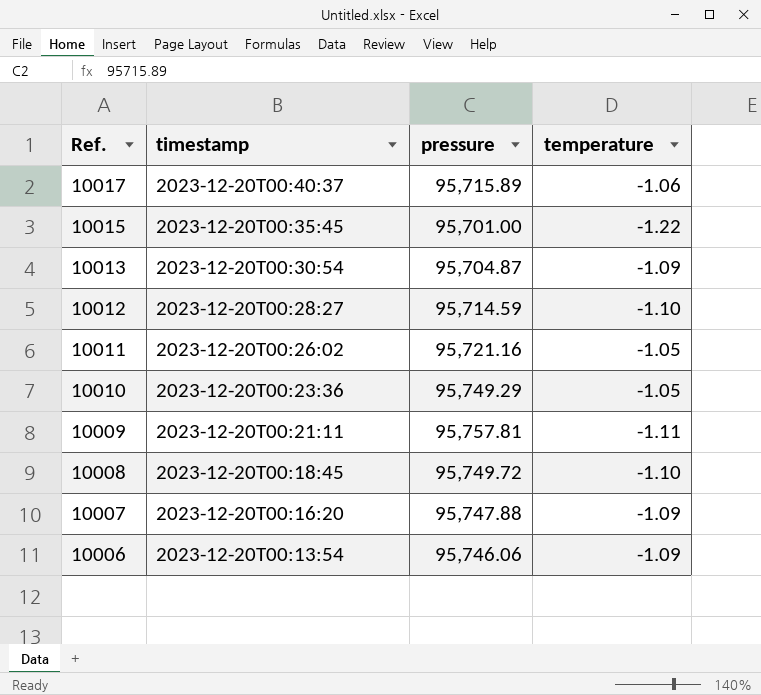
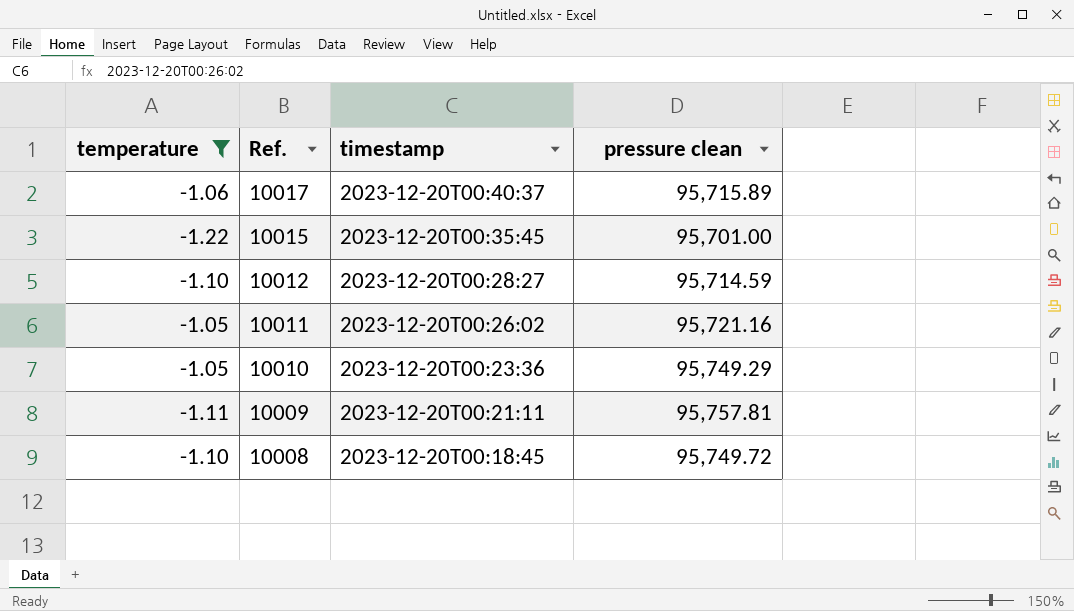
filter: none -> temperature != -1.09
column temperature | position: 4 -> 1
column name: pressure -> pressure clean

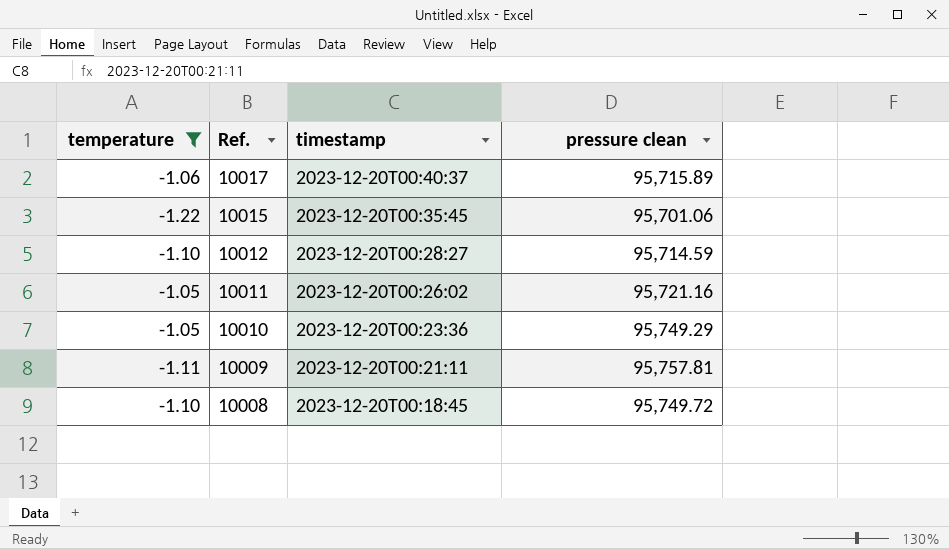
10015 | pressure clean: 95,701.00 -> 95,701.06

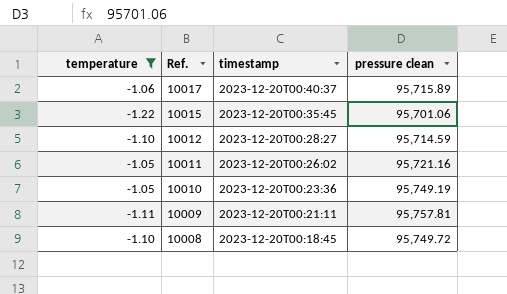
10010 | pressure clean: 95,749.29 -> 95,749.19

